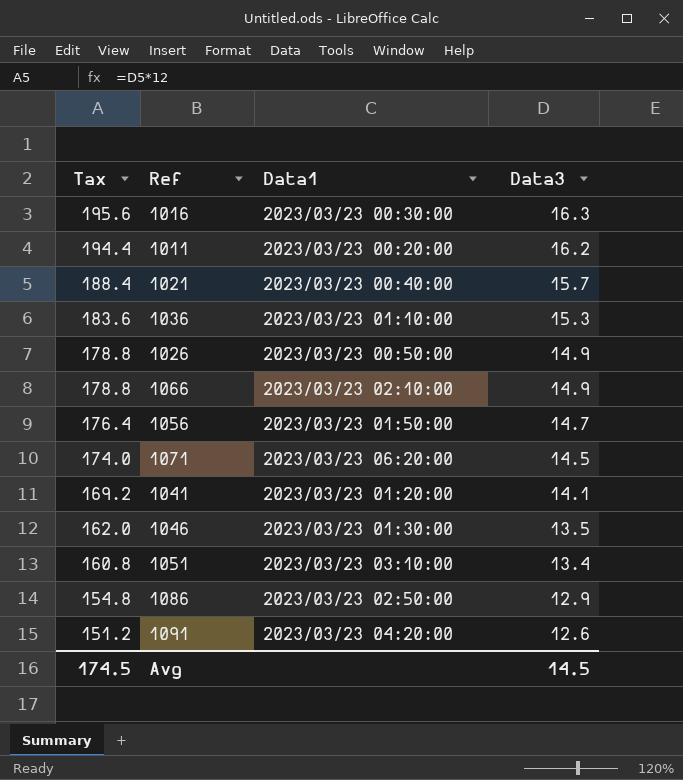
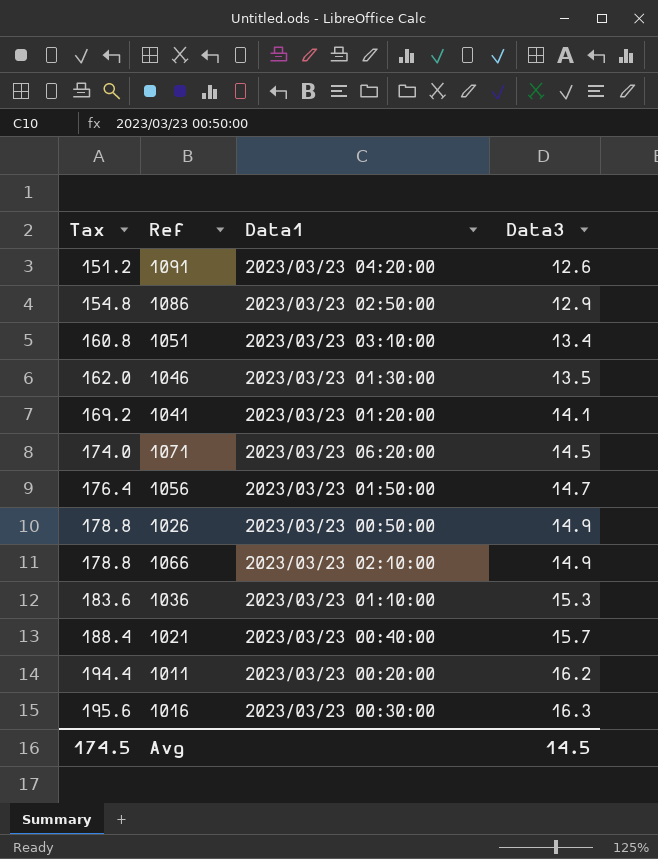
row order: Tax descending -> Tax ascending

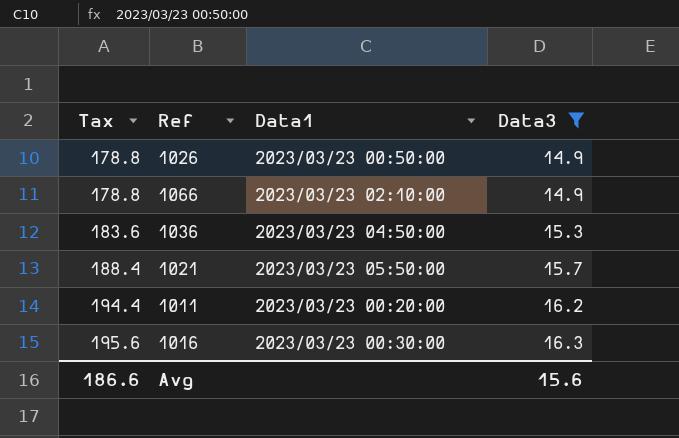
filter: none -> Data3 >= 14.9
1036 | Data1: 2023/03/23 01:10:00 -> 2023/03/23 04:50:00
1021 | Data1: 2023/03/23 00:40:00 -> 2023/03/23 05:50:00
Avg | Tax: 174.5 -> 186.6
Avg | Data3: 14.5 -> 15.6

